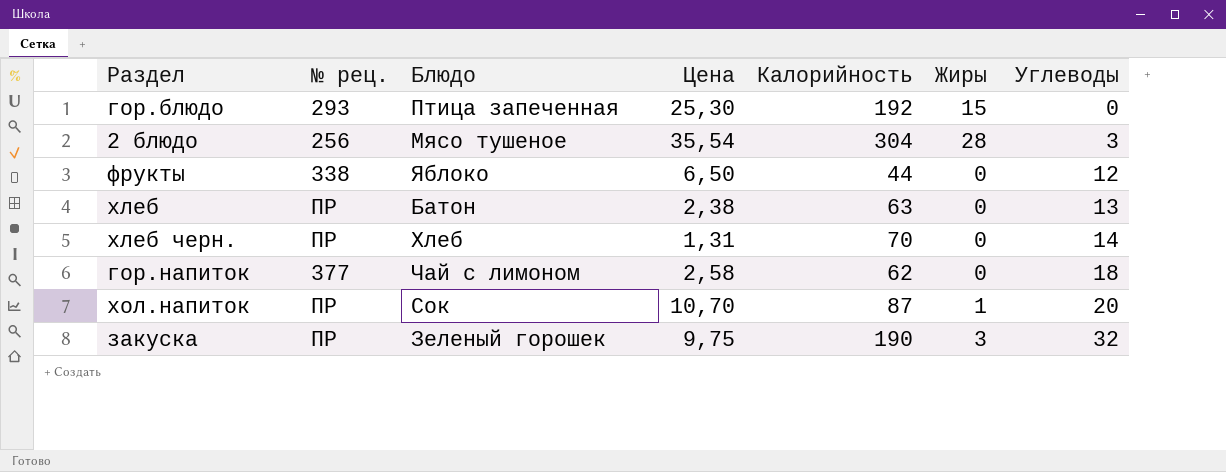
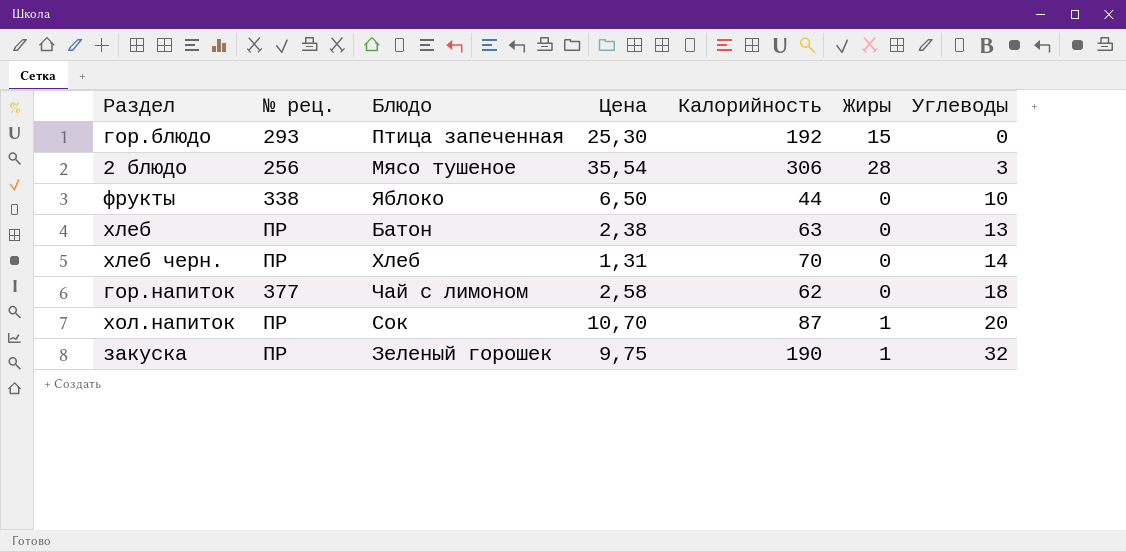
2 блюдо | Калорийность: 304 -> 306
фрукты | Углеводы: 12 -> 10
закуска | Жиры: 3 -> 1

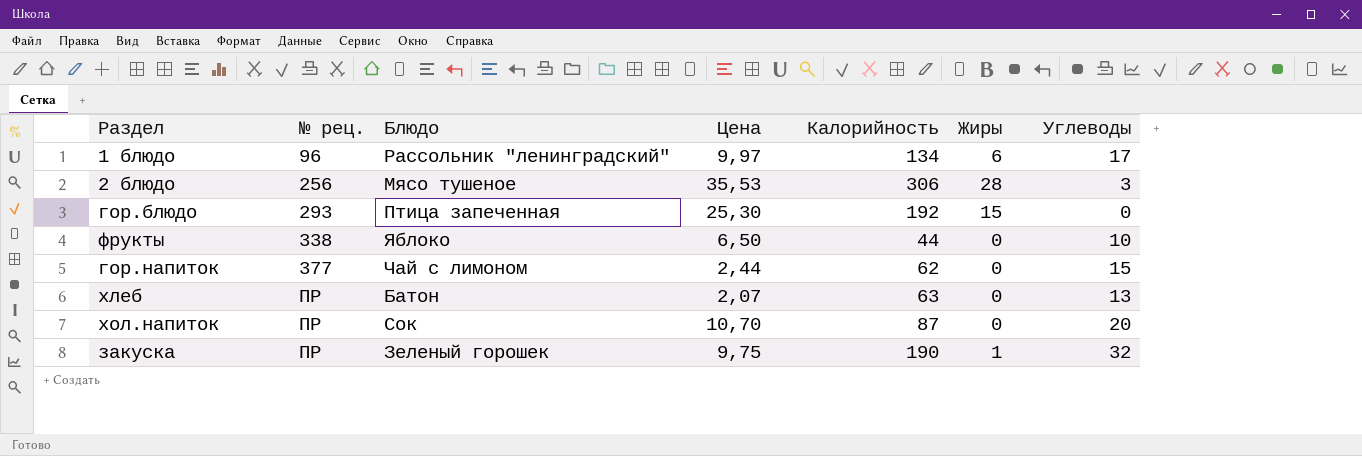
row order: Углеводы ascending -> № рец. ascending
row хлеб черн.: ПР | Хлеб | 1,31 | 70 | 0 | 14 -> none
row 1 блюдо: none -> 96 | Рассольник "ленинградский" | 9,97 | 134 | 6 | 17
2 блюдо | Цена: 35,54 -> 35,53
гор.напиток | Цена: 2,58 -> 2,44
гор.напиток | Углеводы: 18 -> 15
хлеб | Цена: 2,38 -> 2,07
хол.напиток | Жиры: 1 -> 0

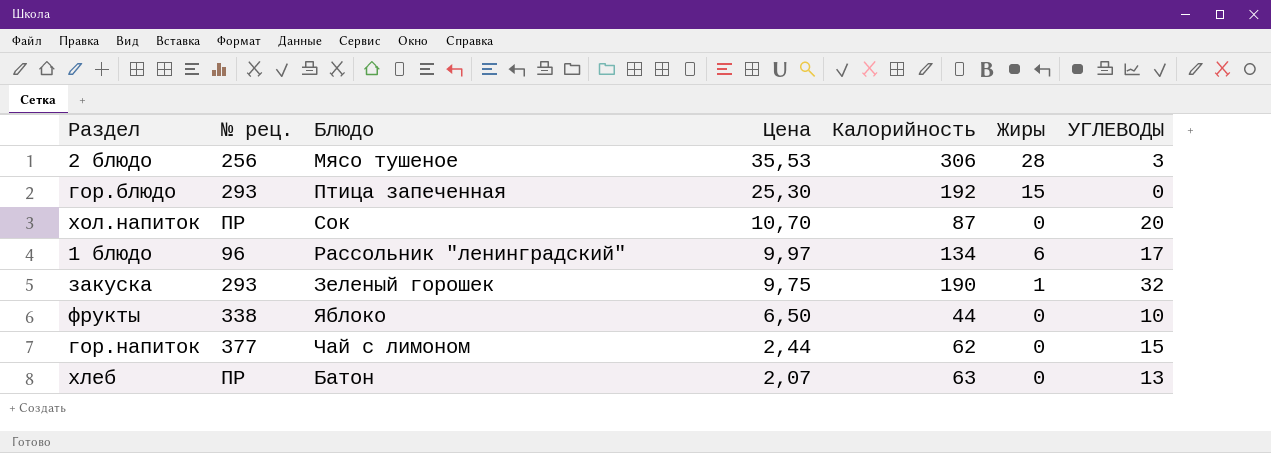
row order: № рец. ascending -> Цена descending
column name: Углеводы -> УГЛЕВОДЫ
закуска | № рец.: ПР -> 293

